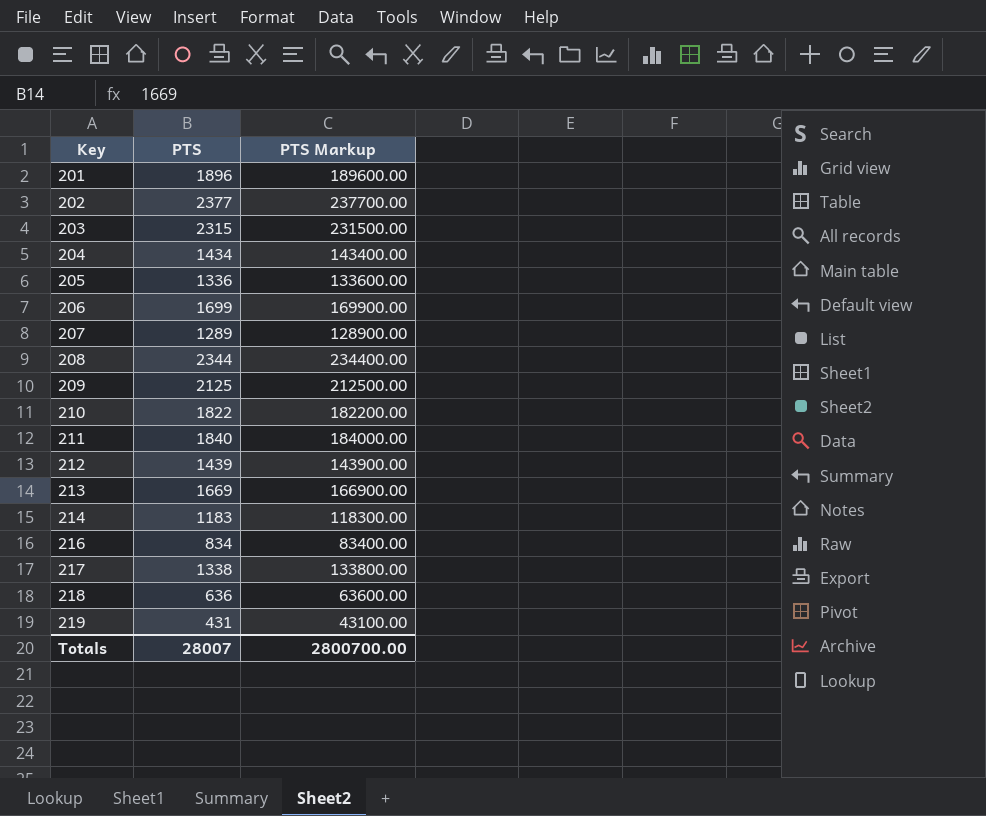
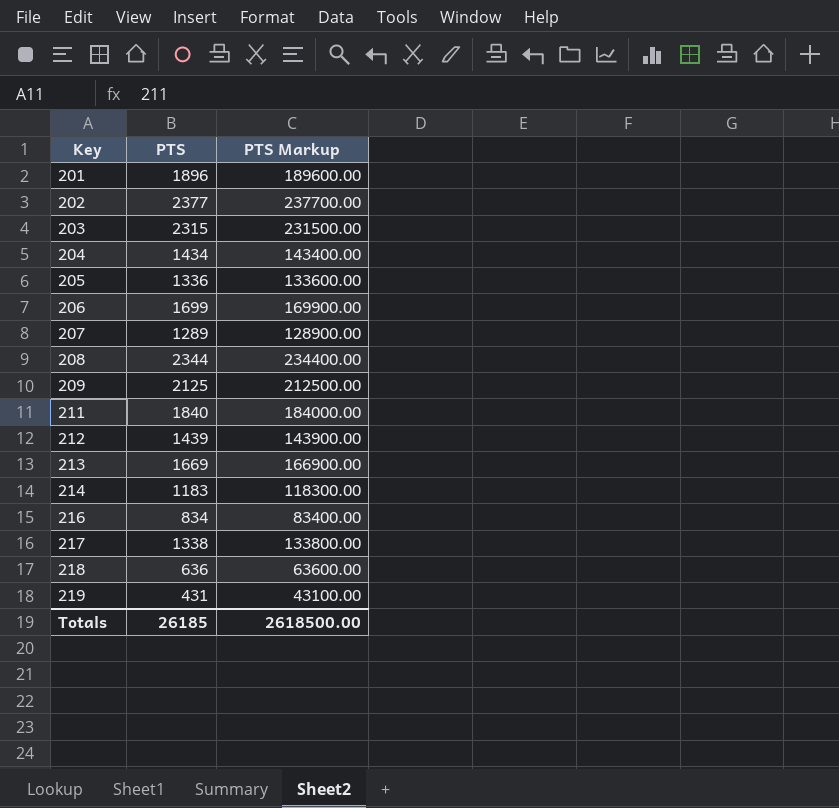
row 210: 1822 | 182200.00 -> none
Totals | PTS: 28007 -> 26185
Totals | PTS Markup: 2800700.00 -> 2618500.00

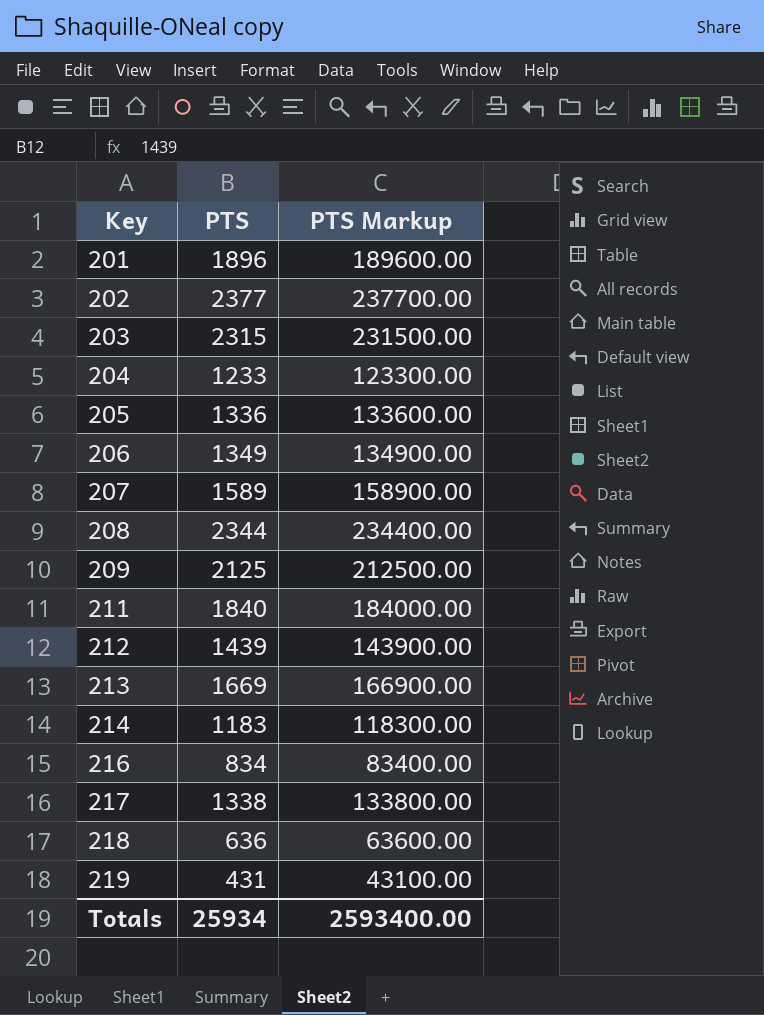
204 | PTS: 1434 -> 1233
204 | PTS Markup: 143400.00 -> 123300.00
206 | PTS: 1699 -> 1349
206 | PTS Markup: 169900.00 -> 134900.00
207 | PTS: 1289 -> 1589
207 | PTS Markup: 128900.00 -> 158900.00
Totals | PTS: 26185 -> 25934
Totals | PTS Markup: 2618500.00 -> 2593400.00

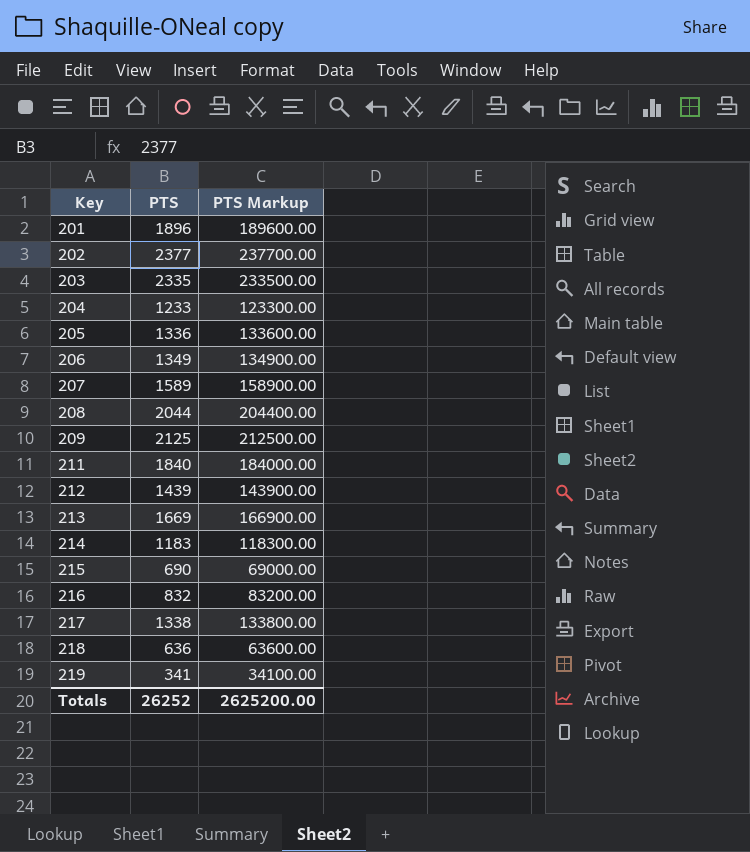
203 | PTS: 2315 -> 2335
203 | PTS Markup: 231500.00 -> 233500.00
208 | PTS: 2344 -> 2044
208 | PTS Markup: 234400.00 -> 204400.00
row 215: none -> 690 | 69000.00
216 | PTS: 834 -> 832
216 | PTS Markup: 83400.00 -> 83200.00
219 | PTS: 431 -> 341
219 | PTS Markup: 43100.00 -> 34100.00
Totals | PTS: 25934 -> 26252
Totals | PTS Markup: 2593400.00 -> 2625200.00

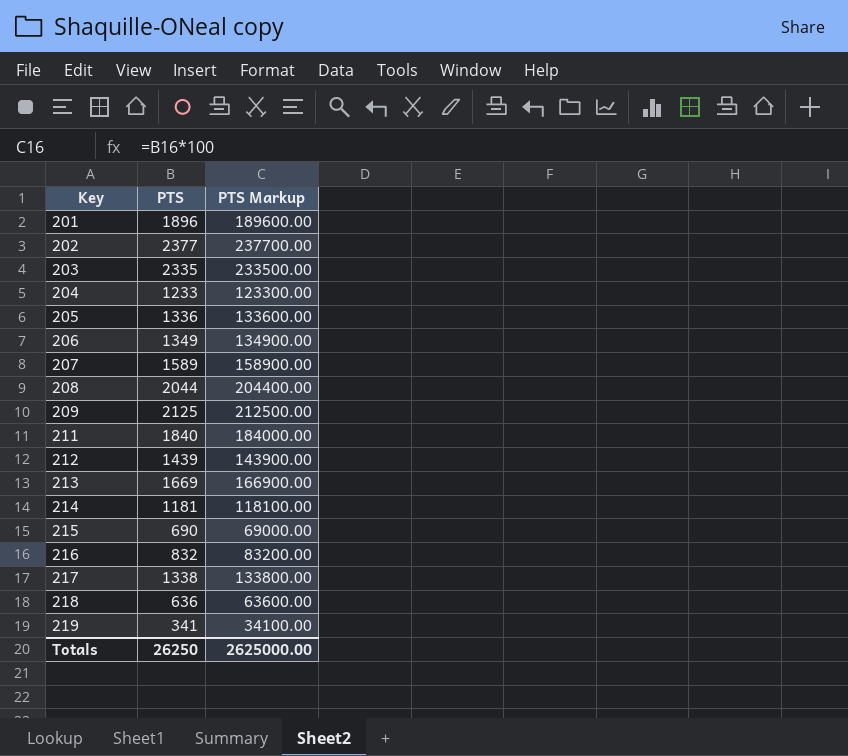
214 | PTS: 1183 -> 1181
214 | PTS Markup: 118300.00 -> 118100.00
Totals | PTS: 26252 -> 26250
Totals | PTS Markup: 2625200.00 -> 2625000.00

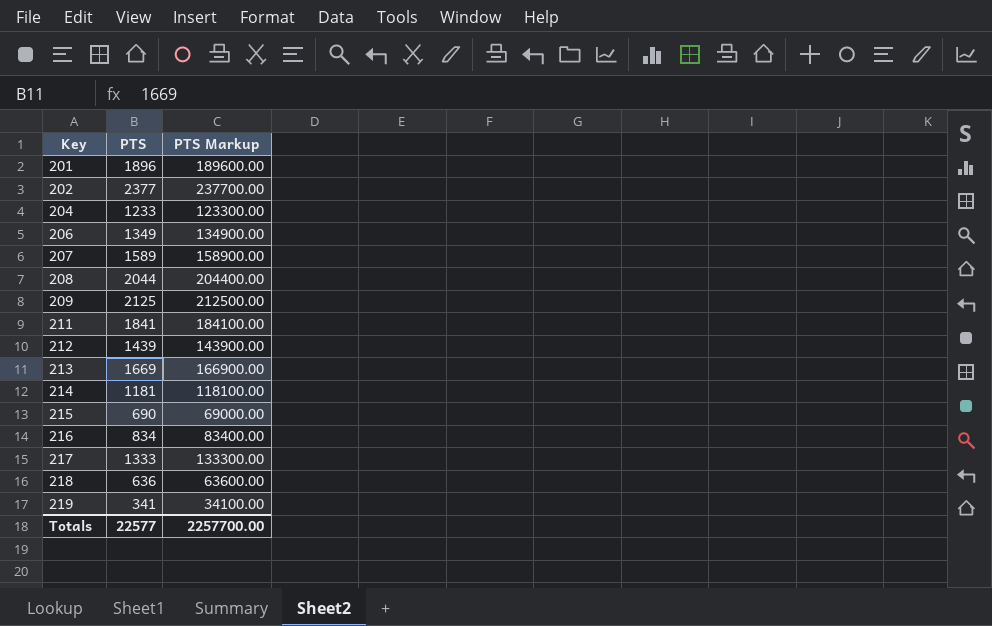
row 203: 2335 | 233500.00 -> none
row 205: 1336 | 133600.00 -> none
211 | PTS: 1840 -> 1841
211 | PTS Markup: 184000.00 -> 184100.00
216 | PTS: 832 -> 834
216 | PTS Markup: 83200.00 -> 83400.00
217 | PTS: 1338 -> 1333
217 | PTS Markup: 133800.00 -> 133300.00
Totals | PTS: 26250 -> 22577
Totals | PTS Markup: 2625000.00 -> 2257700.00

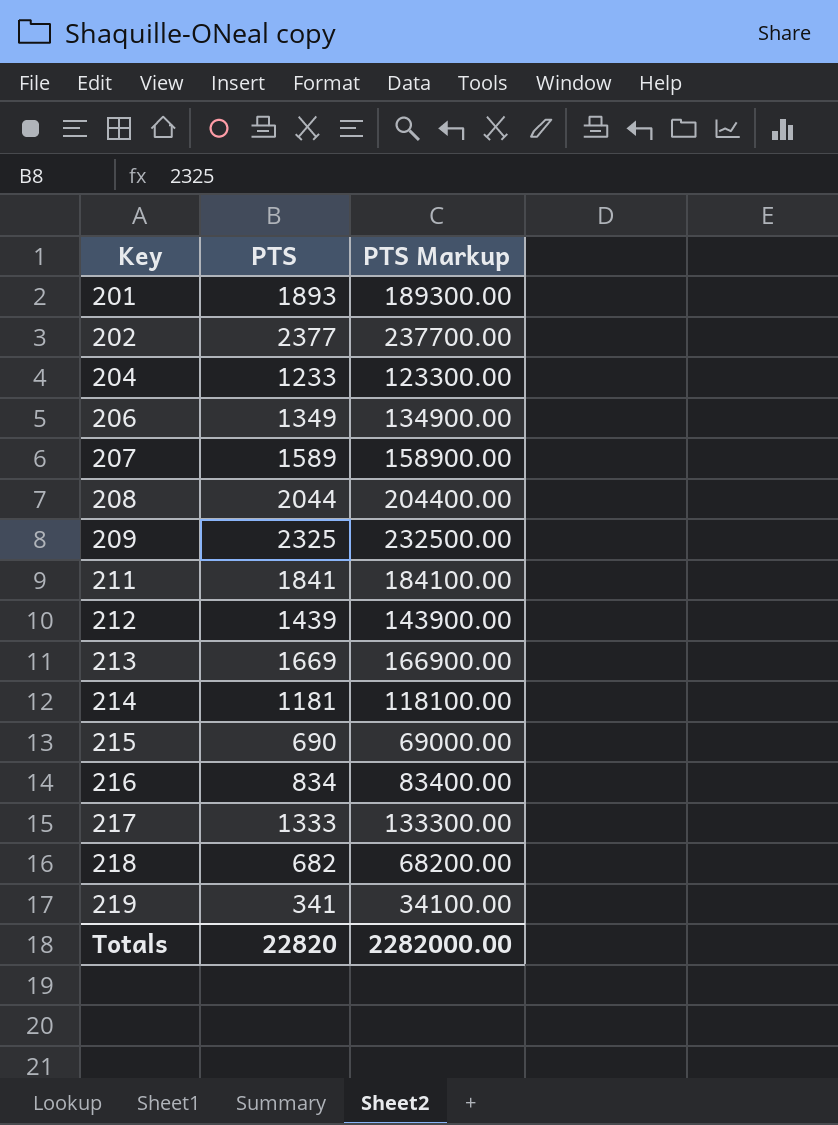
201 | PTS: 1896 -> 1893
201 | PTS Markup: 189600.00 -> 189300.00
209 | PTS: 2125 -> 2325
209 | PTS Markup: 212500.00 -> 232500.00
218 | PTS: 636 -> 682
218 | PTS Markup: 63600.00 -> 68200.00
Totals | PTS: 22577 -> 22820
Totals | PTS Markup: 2257700.00 -> 2282000.00

